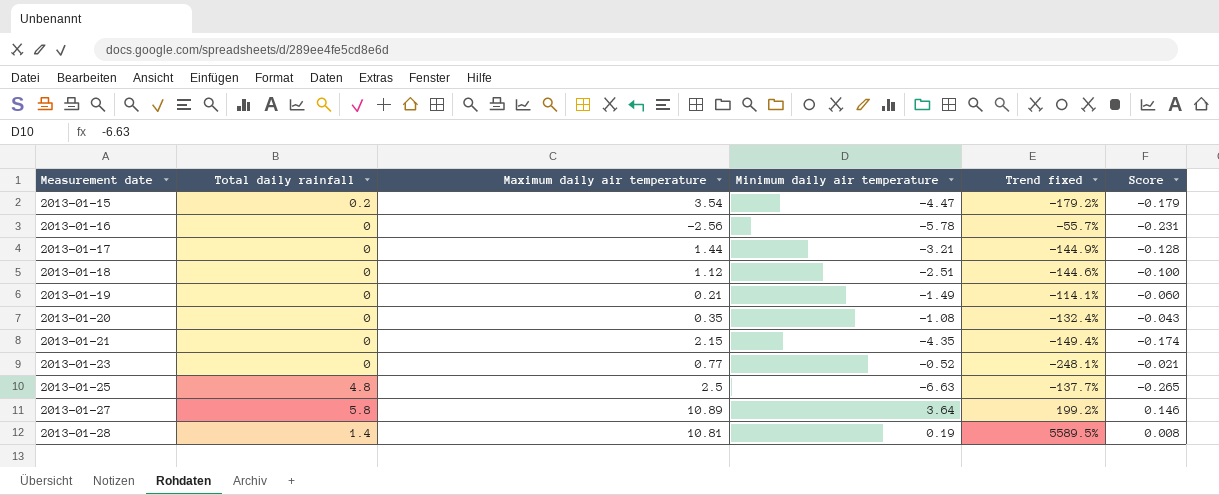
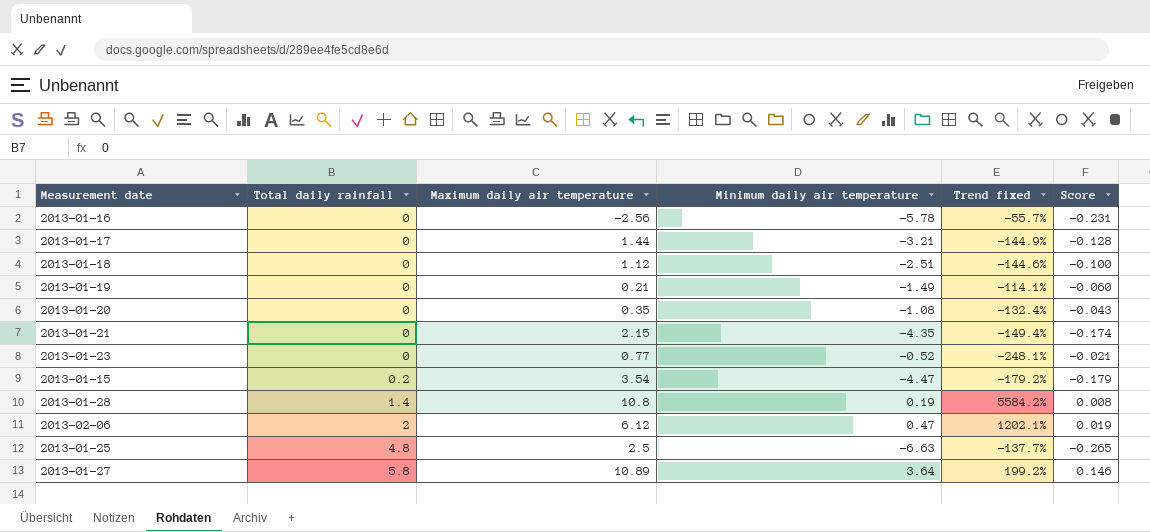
row order: Measurement date ascending -> Total daily rainfall ascending
2013-01-28 | Maximum daily air temperature: 10.81 -> 10.8
2013-01-28 | Trend fixed: 5589.5% -> 5584.2%
row 2013-02-06: none -> 2 | 6.12 | 0.47 | 1202.1% | 0.019

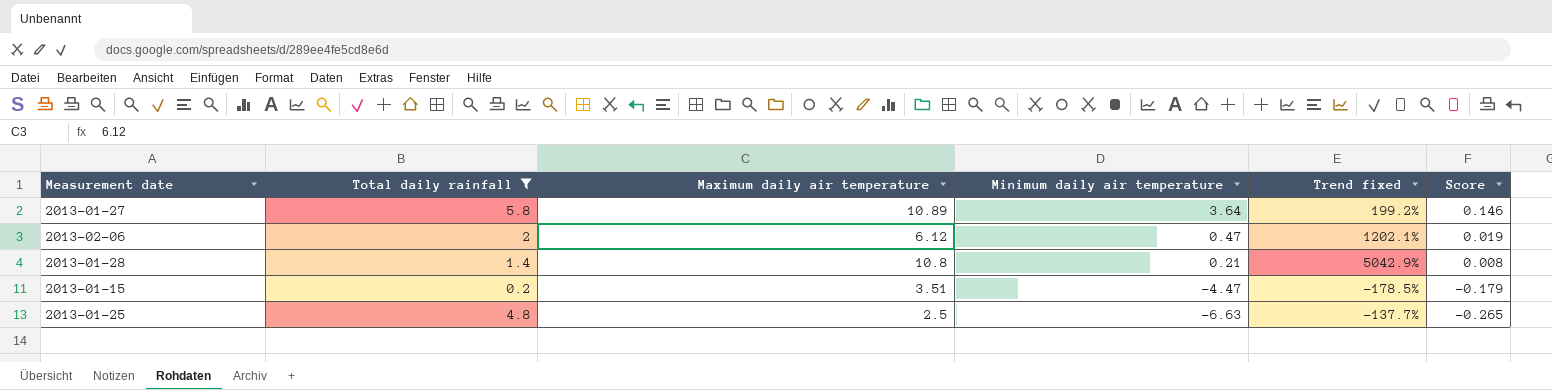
filter: none -> Total daily rainfall != 0
row order: Total daily rainfall ascending -> Minimum daily air temperature descending
2013-01-28 | Minimum daily air temperature: 0.19 -> 0.21
2013-01-28 | Trend fixed: 5584.2% -> 5042.9%
2013-01-15 | Maximum daily air temperature: 3.54 -> 3.51
2013-01-15 | Trend fixed: -179.2% -> -178.5%

